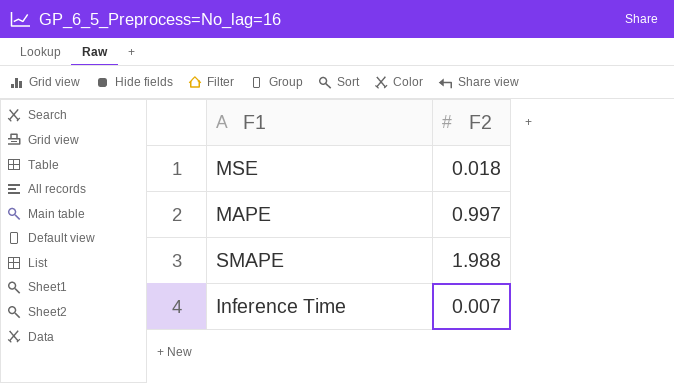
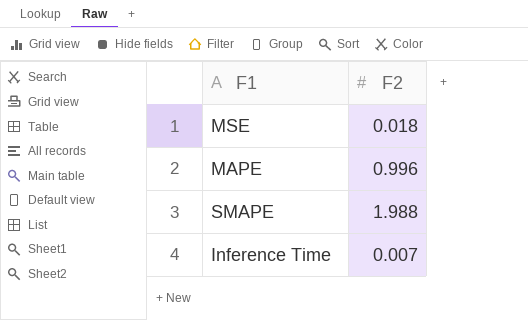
MAPE | F2: 0.997 -> 0.996

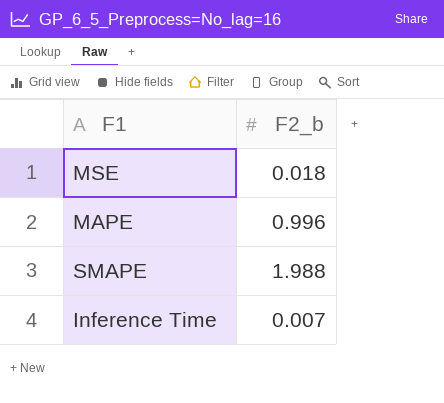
column name: F2 -> F2_b

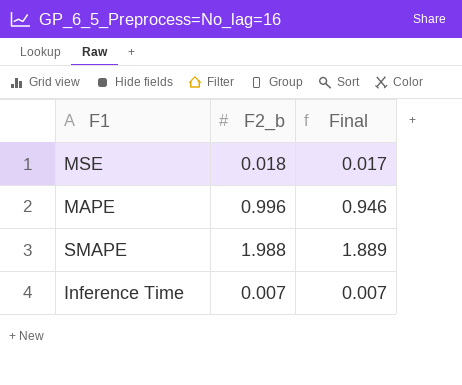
column Final | formula: none -> [F2_b] * 0.95

